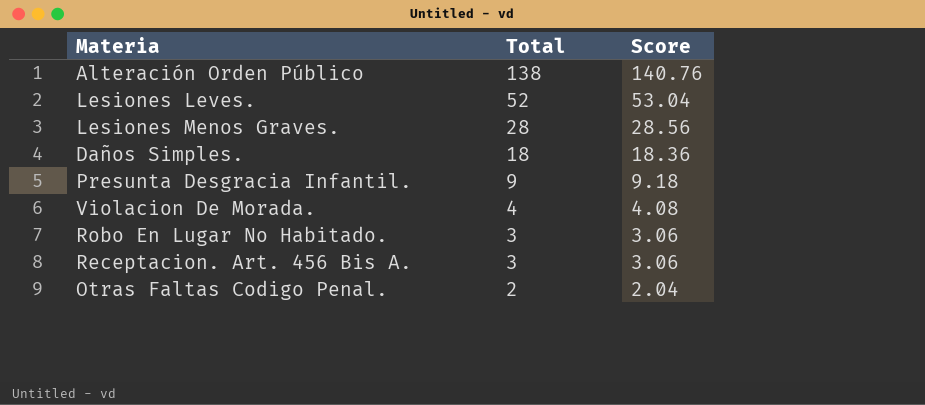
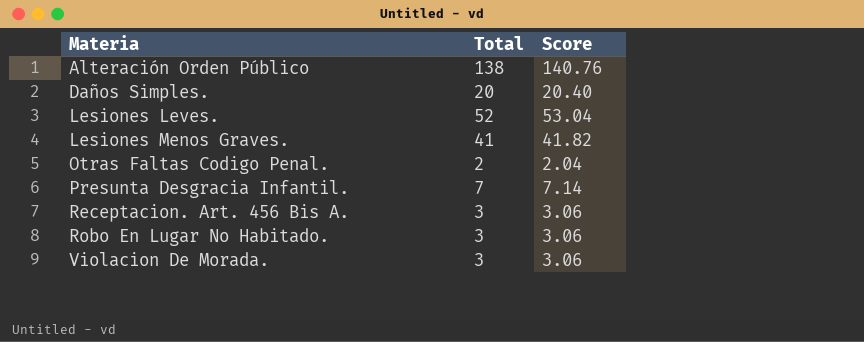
row order: Total descending -> Materia ascending
Daños Simples. | Total: 18 -> 20
Daños Simples. | Score: 18.36 -> 20.40
Lesiones Menos Graves. | Total: 28 -> 41
Lesiones Menos Graves. | Score: 28.56 -> 41.82
Presunta Desgracia Infantil. | Total: 9 -> 7
Presunta Desgracia Infantil. | Score: 9.18 -> 7.14
Violacion De Morada. | Total: 4 -> 3
Violacion De Morada. | Score: 4.08 -> 3.06

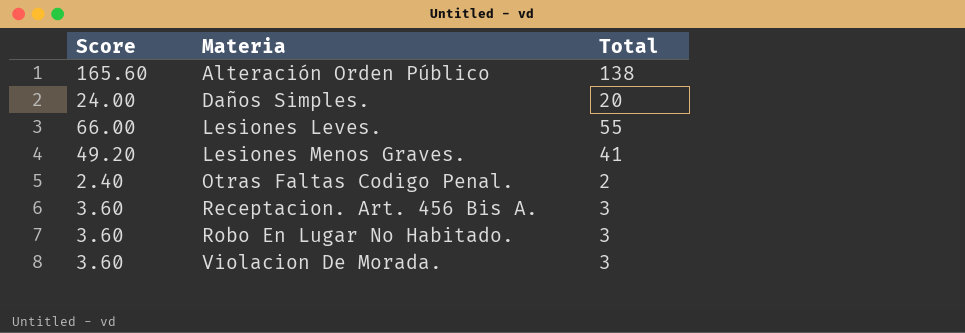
column Score | formula: [Total] * 1.02 -> [Total] * 1.2
column Score | position: 3 -> 1
row Presunta Desgracia Infantil.: 7 | 7.14 -> none
Lesiones Leves. | Total: 52 -> 55

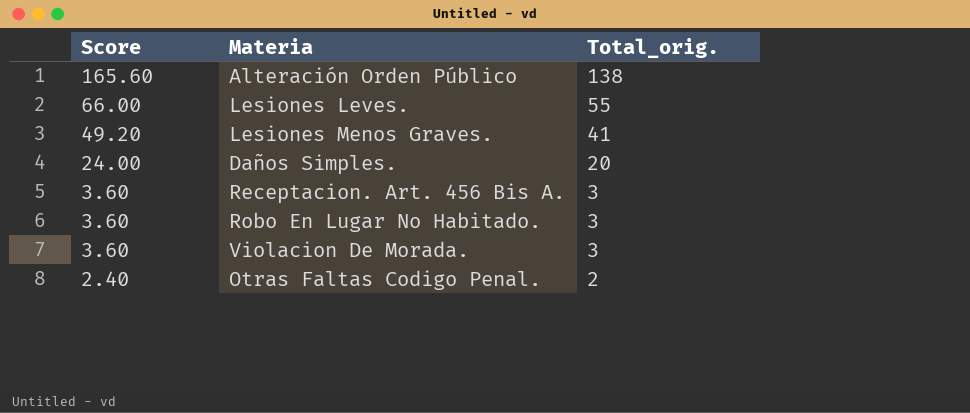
row order: Materia ascending -> Score descending
column name: Total -> Total_orig.

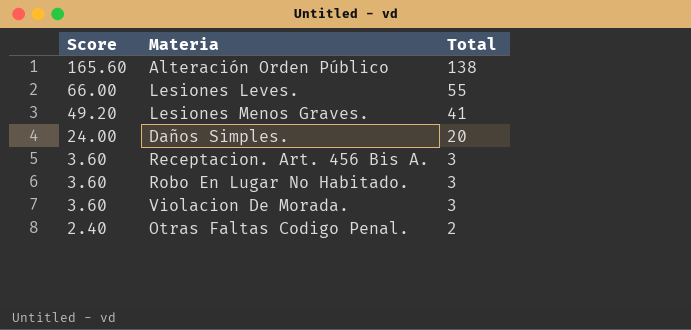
column name: Total_orig. -> Total

